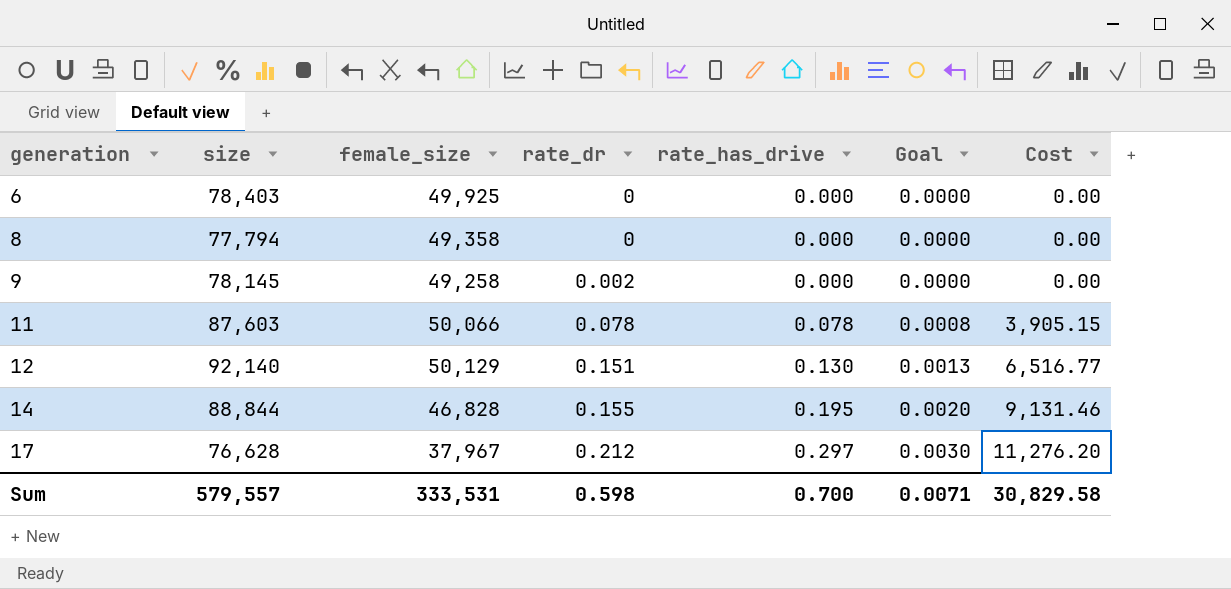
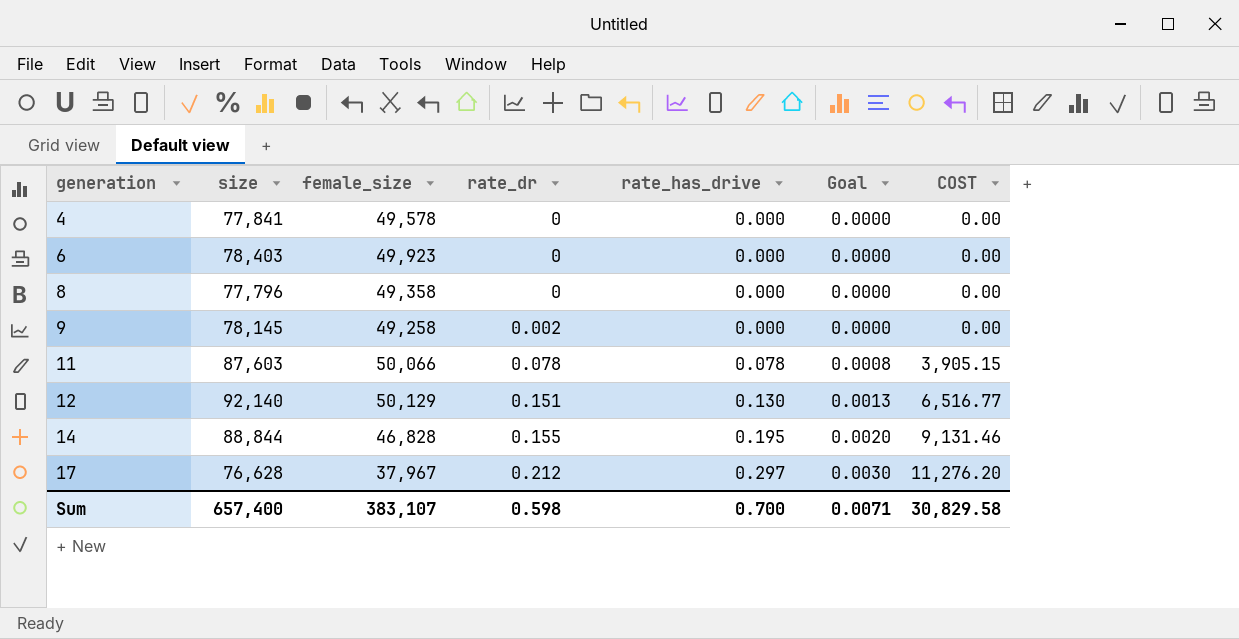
column name: Cost -> COST
row 4: none -> 77,841 | 49,578 | 0 | 0.000 | 0.0000 | 0.00
6 | female_size: 49,925 -> 49,923
8 | size: 77,794 -> 77,796
Sum | size: 579,557 -> 657,400
Sum | female_size: 333,531 -> 383,107

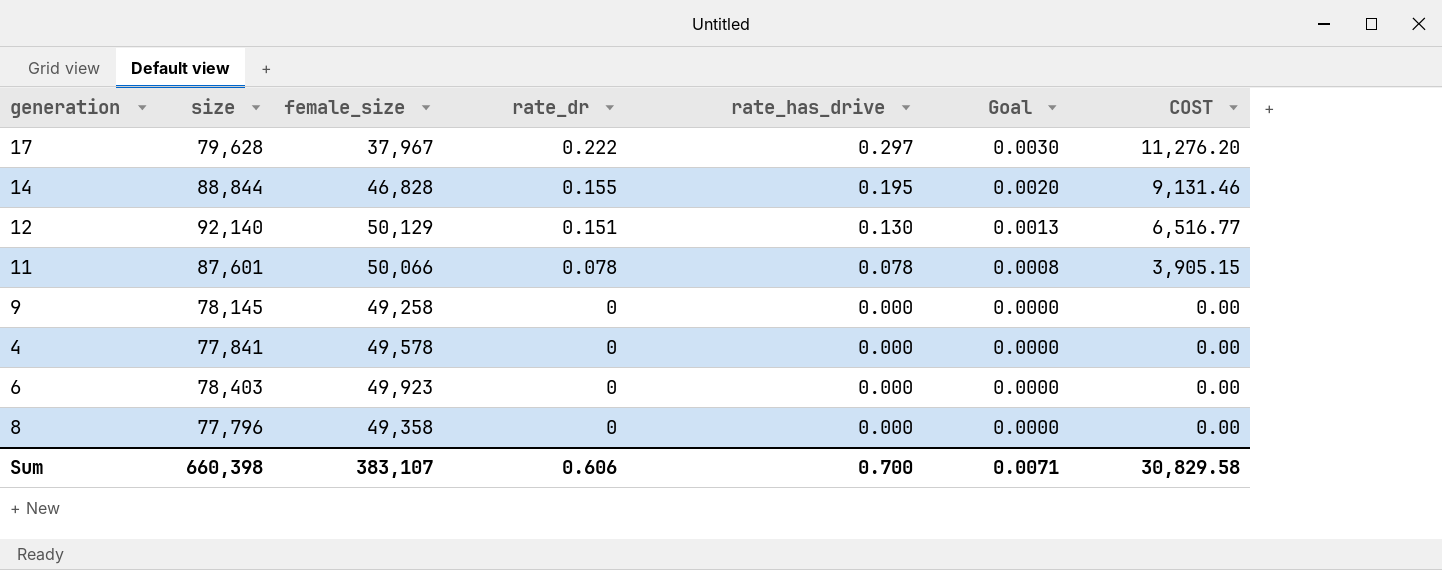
row order: generation ascending -> rate_dr descending
17 | size: 76,628 -> 79,628
17 | rate_dr: 0.212 -> 0.222
11 | size: 87,603 -> 87,601
9 | rate_dr: 0.002 -> 0
Sum | size: 657,400 -> 660,398
Sum | rate_dr: 0.598 -> 0.606

